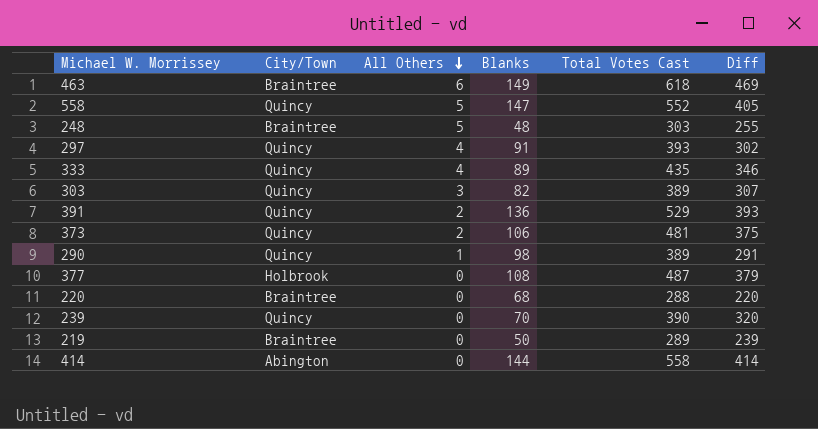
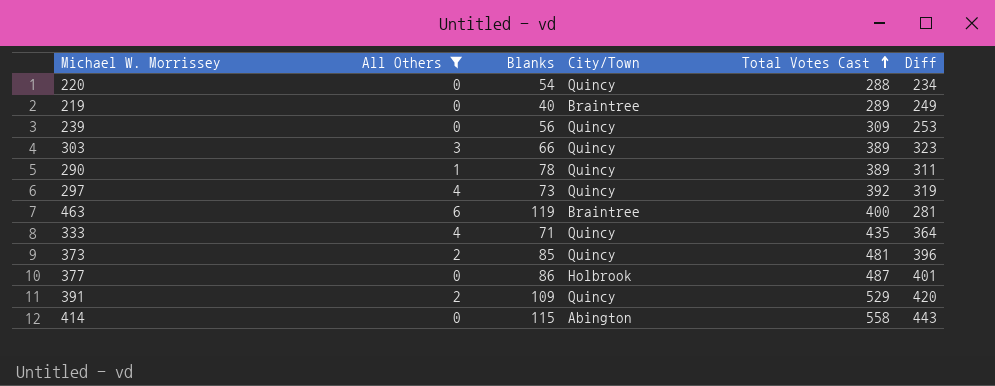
filter: none -> All Others != 5
row order: All Others descending -> Total Votes Cast ascending
column City/Town | position: 2 -> 4
220 | Blanks: 68 -> 54
220 | City/Town: Braintree -> Quincy
220 | Diff: 220 -> 234
219 | Blanks: 50 -> 40
219 | Diff: 239 -> 249
239 | Blanks: 70 -> 56
239 | Total Votes Cast: 390 -> 309
239 | Diff: 320 -> 253
303 | Blanks: 82 -> 66
303 | Diff: 307 -> 323
290 | Blanks: 98 -> 78
290 | Diff: 291 -> 311
297 | Blanks: 91 -> 73
297 | Total Votes Cast: 393 -> 392
297 | Diff: 302 -> 319
463 | Blanks: 149 -> 119
463 | Total Votes Cast: 618 -> 400
463 | Diff: 469 -> 281
333 | Blanks: 89 -> 71
333 | Diff: 346 -> 364
373 | Blanks: 106 -> 85
373 | Diff: 375 -> 396
377 | Blanks: 108 -> 86
377 | Diff: 379 -> 401
391 | Blanks: 136 -> 109
391 | Diff: 393 -> 420
414 | Blanks: 144 -> 115
414 | Diff: 414 -> 443

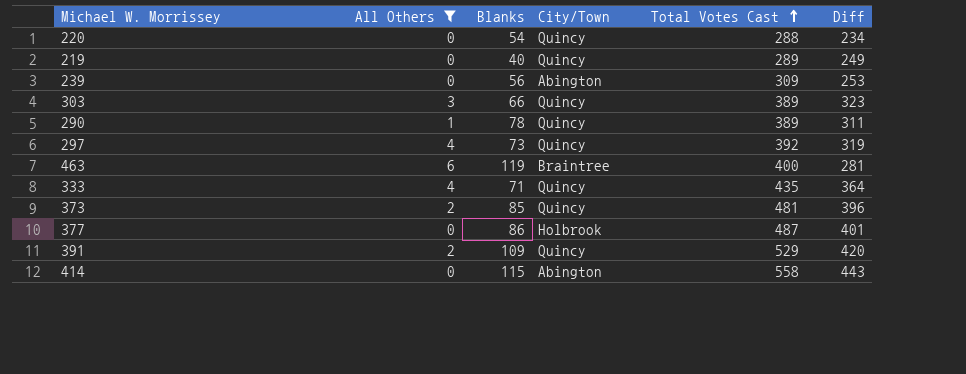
219 | City/Town: Braintree -> Quincy
239 | City/Town: Quincy -> Abington

